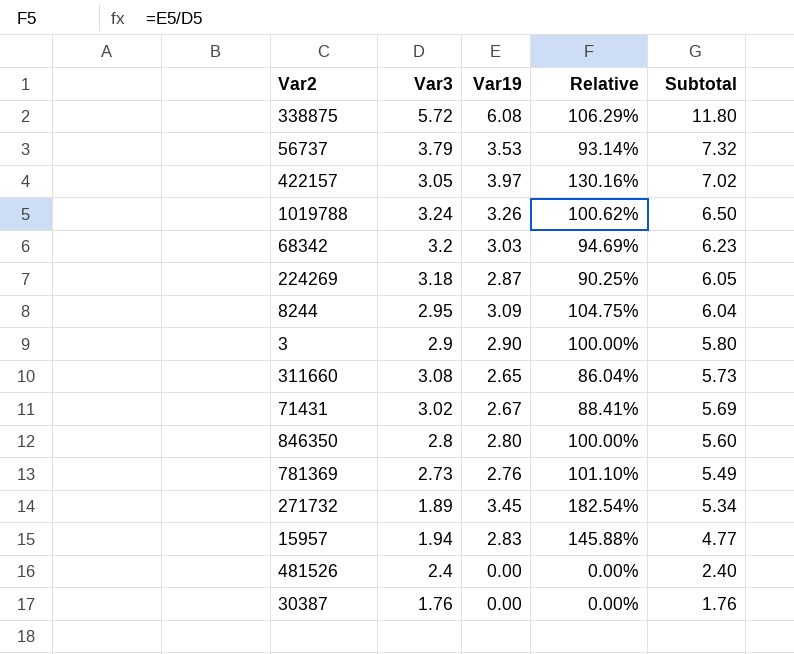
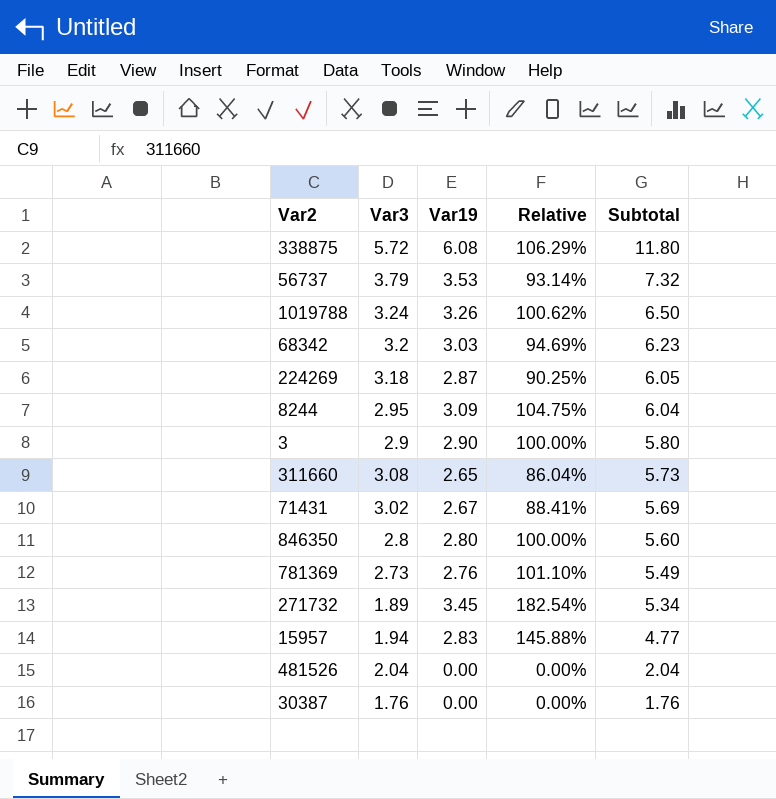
row 422157: 3.05 | 3.97 | 130.16% | 7.02 -> none
481526 | Var3: 2.4 -> 2.04
481526 | Subtotal: 2.40 -> 2.04

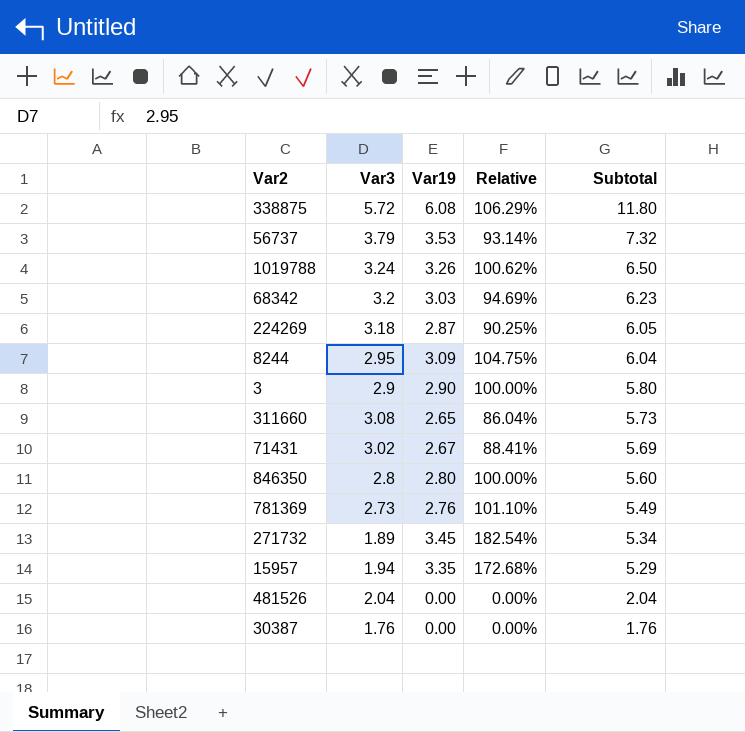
15957 | Var19: 2.83 -> 3.35
15957 | Relative: 145.88% -> 172.68%
15957 | Subtotal: 4.77 -> 5.29

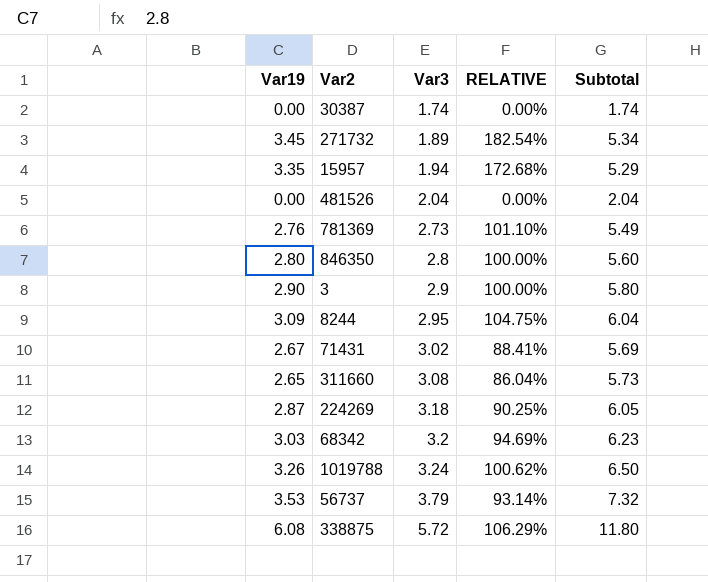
row order: Subtotal descending -> Var3 ascending
column Var19 | position: 3 -> 1
column name: Relative -> RELATIVE
30387 | Var3: 1.76 -> 1.74
30387 | Subtotal: 1.76 -> 1.74

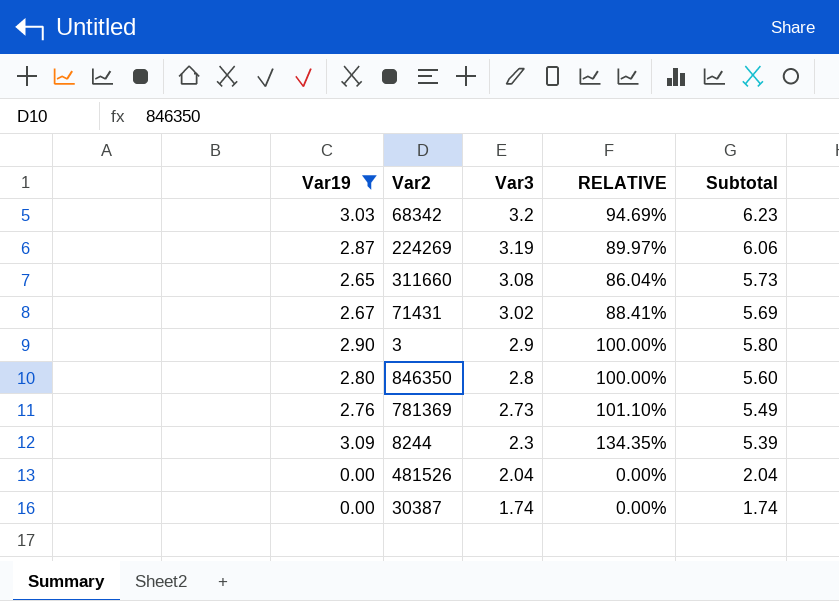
filter: none -> Var19 <= 3.09
row order: Var3 ascending -> Var3 descending
224269 | Var3: 3.18 -> 3.19
224269 | RELATIVE: 90.25% -> 89.97%
224269 | Subtotal: 6.05 -> 6.06
8244 | Var3: 2.95 -> 2.3
8244 | RELATIVE: 104.75% -> 134.35%
8244 | Subtotal: 6.04 -> 5.39

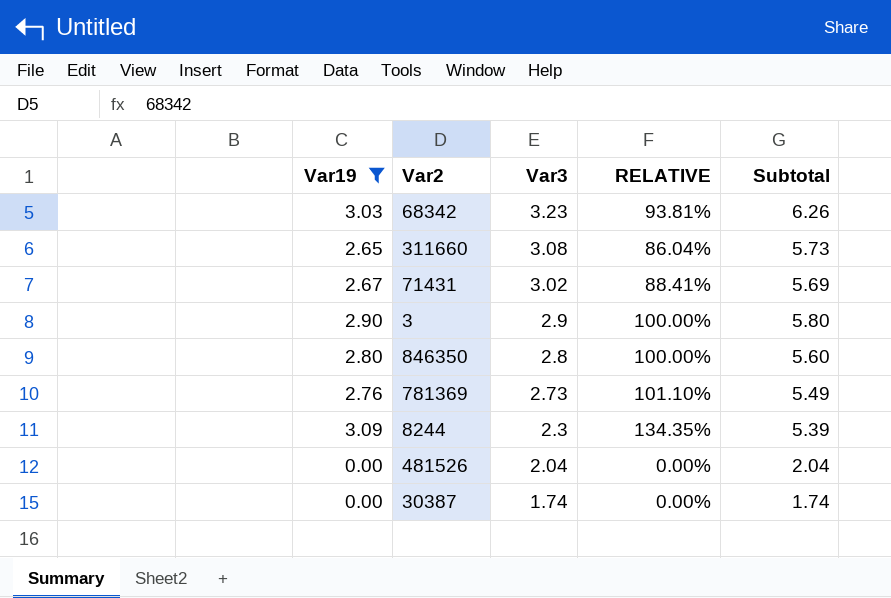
row 224269: 2.87 | 3.19 | 89.97% | 6.06 -> none
68342 | Var3: 3.2 -> 3.23
68342 | RELATIVE: 94.69% -> 93.81%
68342 | Subtotal: 6.23 -> 6.26

